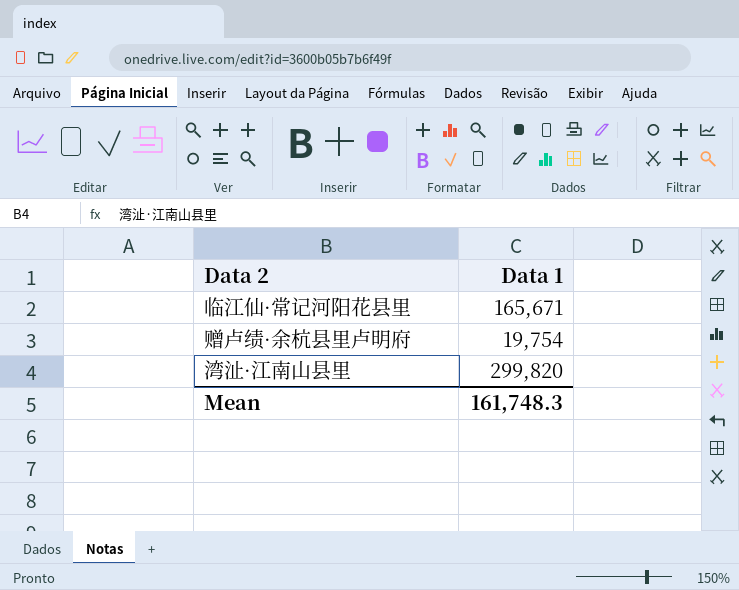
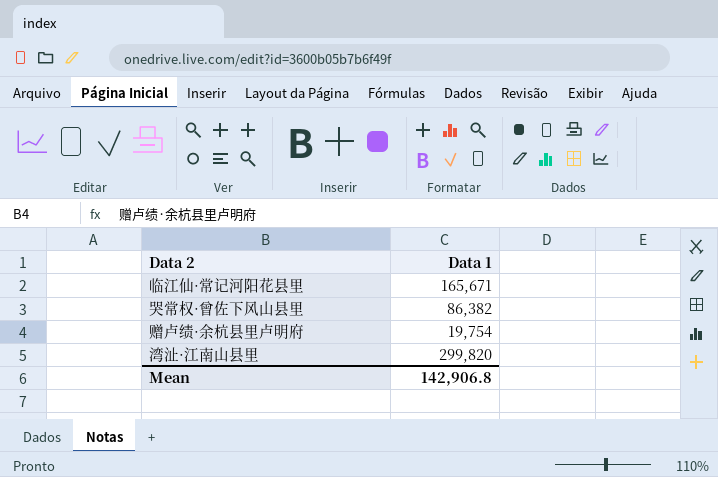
row 哭常权·曾佐下风山县里: none -> 86,382
Mean | Data 1: 161,748.3 -> 142,906.8

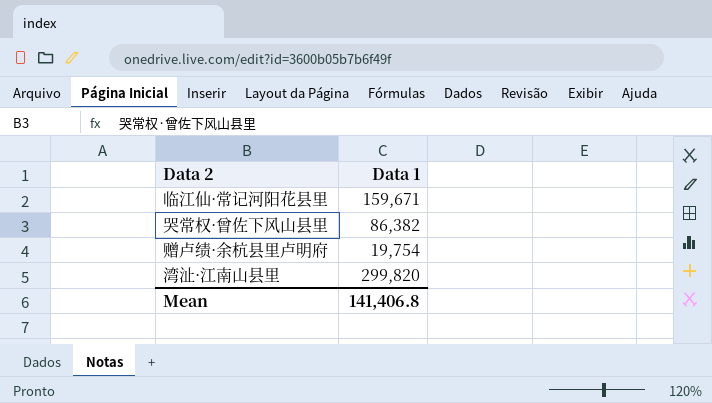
临江仙·常记河阳花县里 | Data 1: 165,671 -> 159,671
Mean | Data 1: 142,906.8 -> 141,406.8

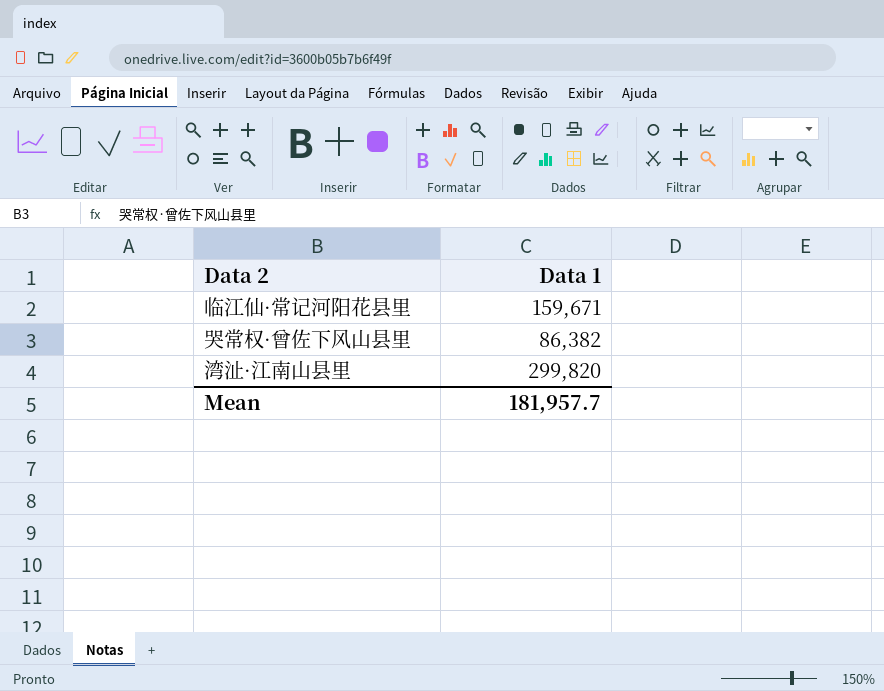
row 赠卢绩·余杭县里卢明府: 19,754 -> none
Mean | Data 1: 141,406.8 -> 181,957.7

